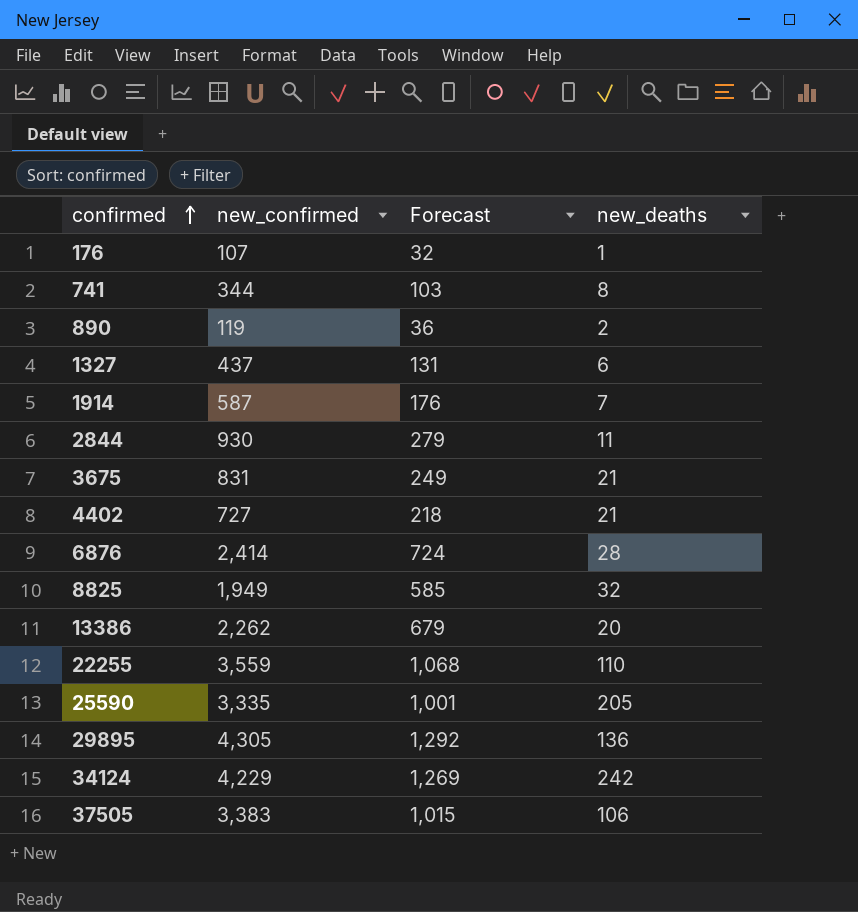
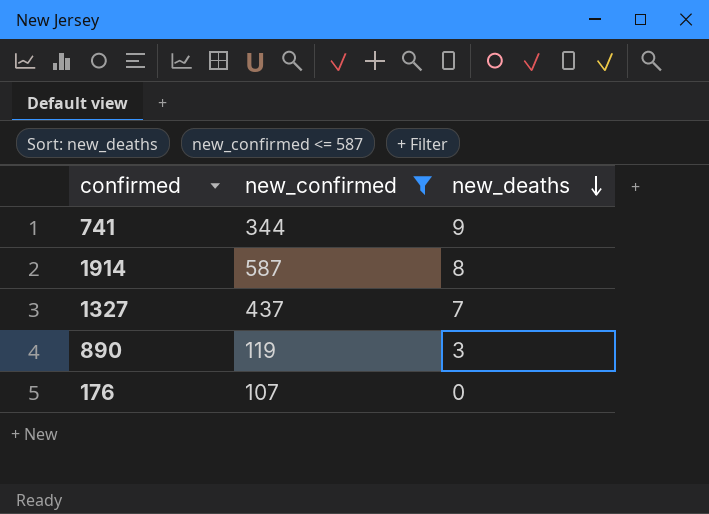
filter: none -> new_confirmed <= 587
row order: confirmed ascending -> new_deaths descending
column Forecast | formula: [new_confirmed] * 0.3 -> none
741 | new_deaths: 8 -> 9
1914 | new_deaths: 7 -> 8
1327 | new_deaths: 6 -> 7
890 | new_deaths: 2 -> 3
176 | new_deaths: 1 -> 0

